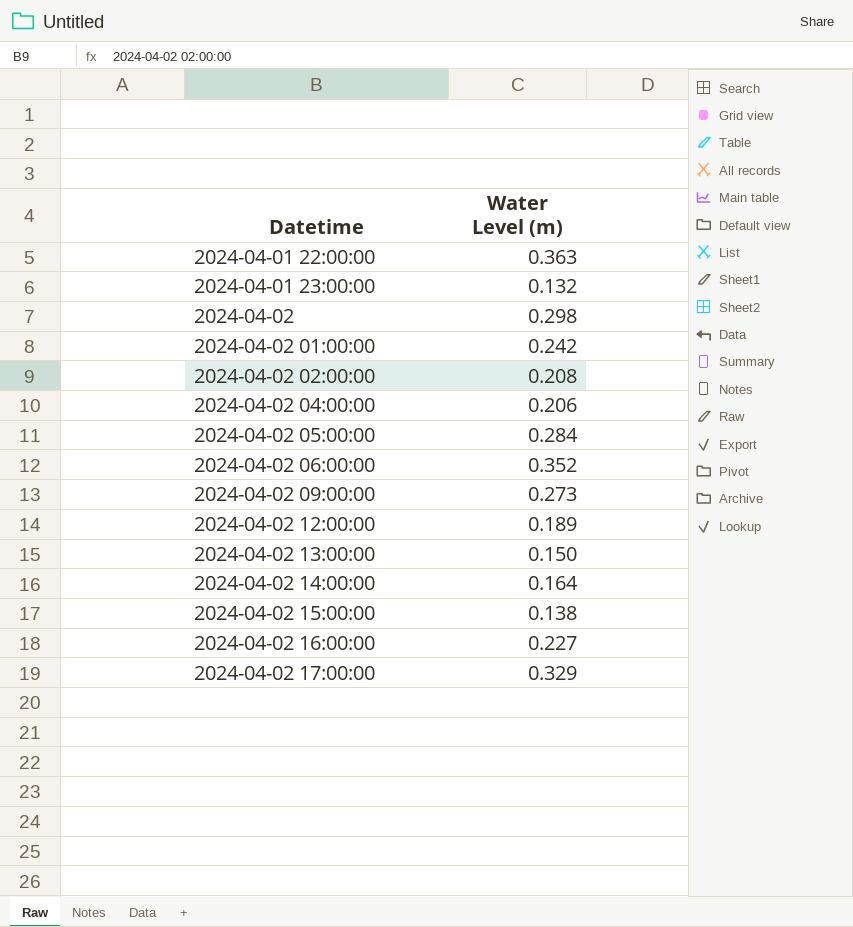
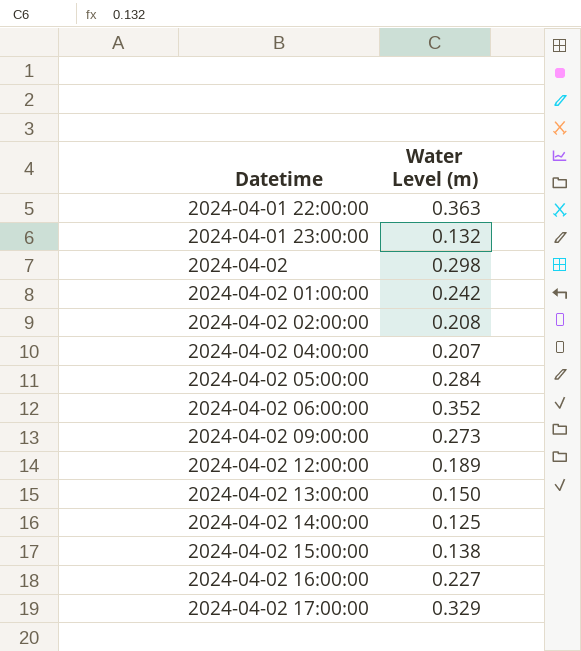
2024-04-02 04:00:00 | Water Level (m): 0.206 -> 0.207
2024-04-02 14:00:00 | Water Level (m): 0.164 -> 0.125

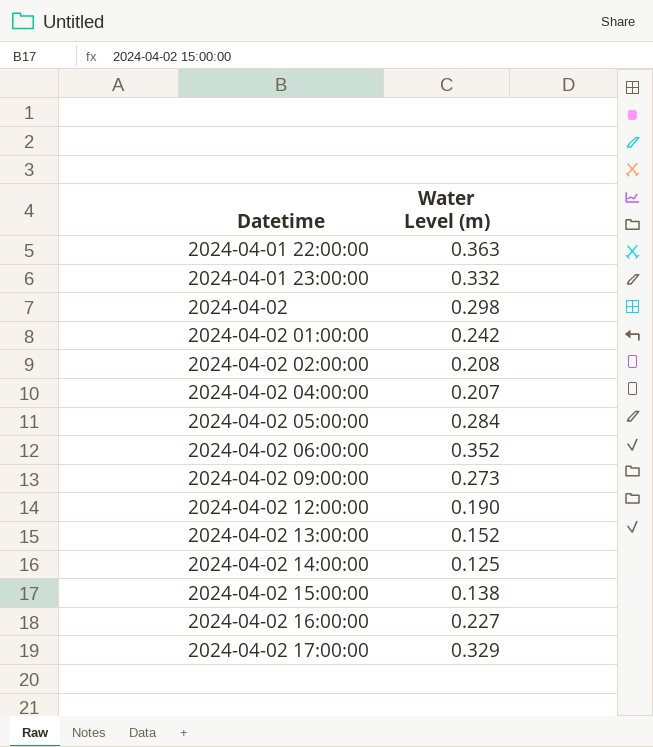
2024-04-01 23:00:00 | Water Level (m): 0.132 -> 0.332
2024-04-02 12:00:00 | Water Level (m): 0.189 -> 0.190
2024-04-02 13:00:00 | Water Level (m): 0.150 -> 0.152

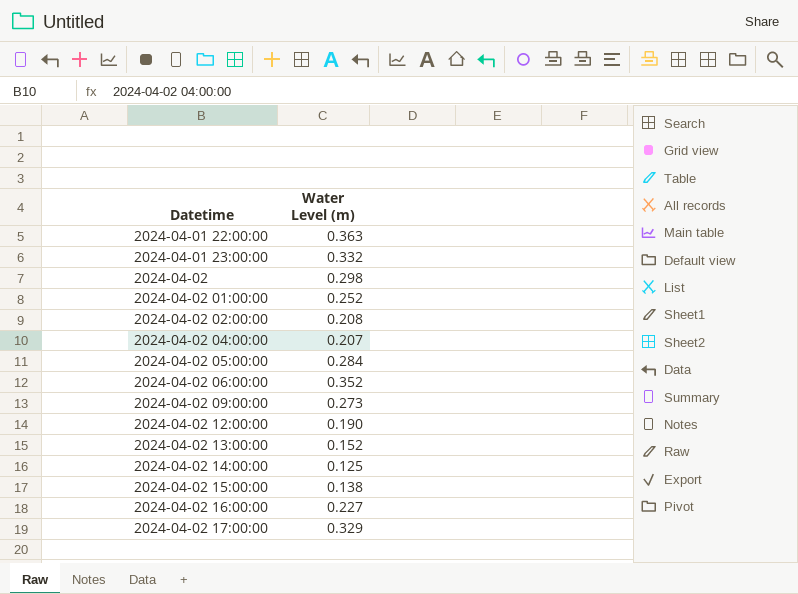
2024-04-02 01:00:00 | Water Level (m): 0.242 -> 0.252

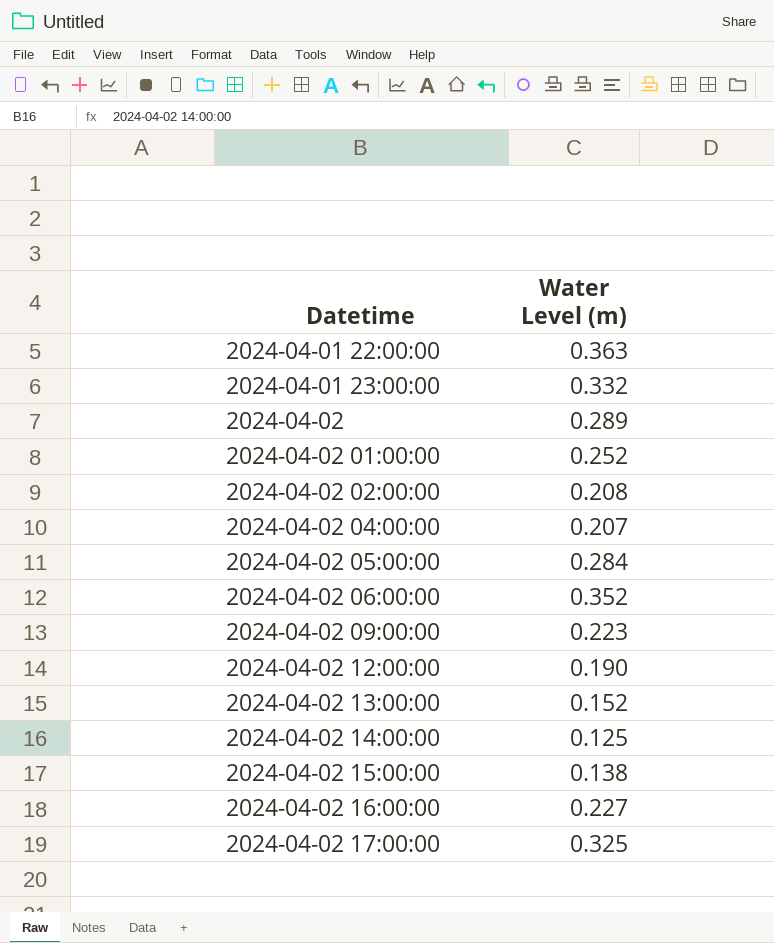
2024-04-02 | Water Level (m): 0.298 -> 0.289
2024-04-02 09:00:00 | Water Level (m): 0.273 -> 0.223
2024-04-02 17:00:00 | Water Level (m): 0.329 -> 0.325

